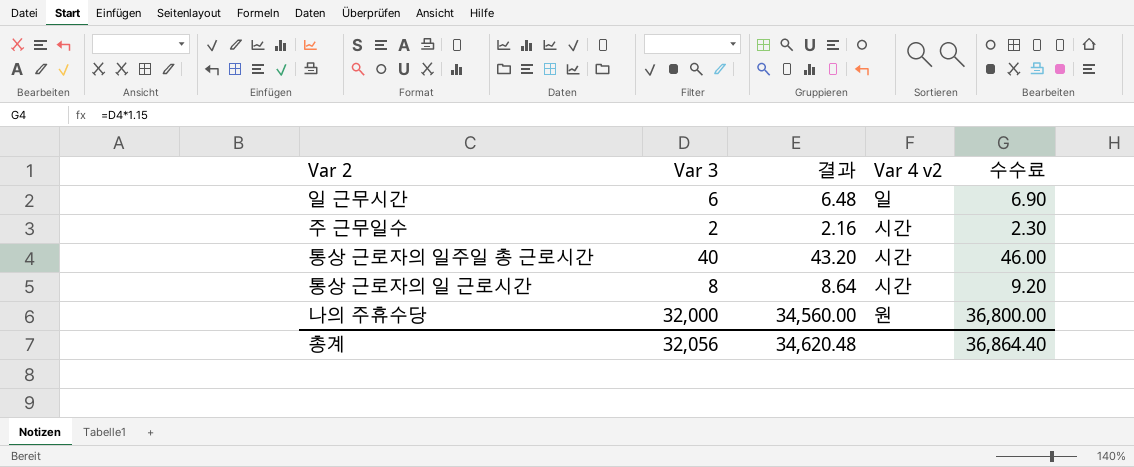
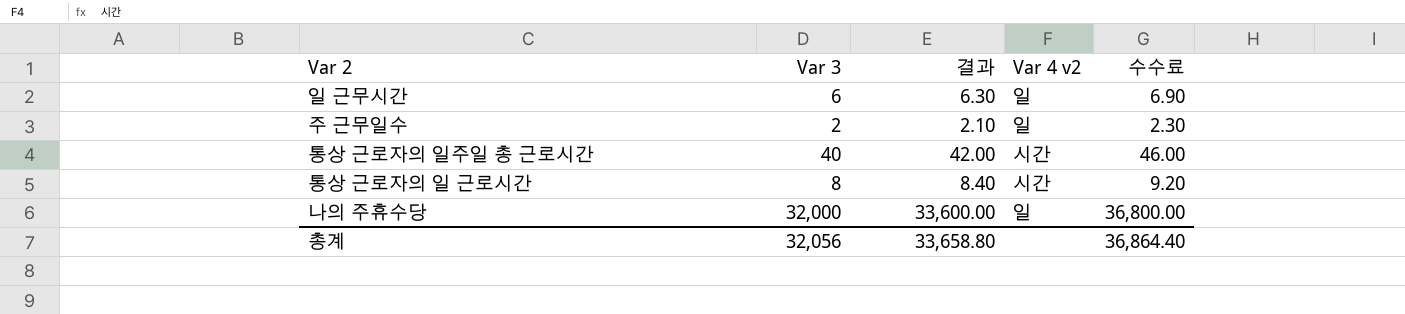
column 결과 | formula: [Var 3] * 1.08 -> [Var 3] * 1.05
주 근무일수 | Var 4 v2: 시간 -> 일
나의 주휴수당 | Var 4 v2: 원 -> 일
총계 | 결과: 34,620.48 -> 33,658.80

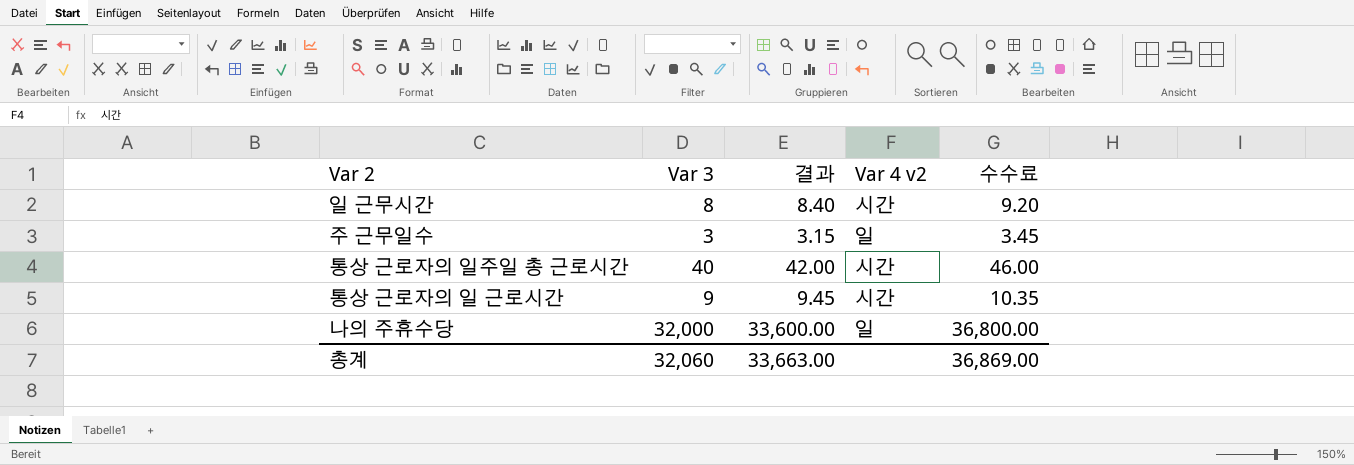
일 근무시간 | Var 3: 6 -> 8
일 근무시간 | 결과: 6.30 -> 8.40
일 근무시간 | Var 4 v2: 일 -> 시간
일 근무시간 | 수수료: 6.90 -> 9.20
주 근무일수 | Var 3: 2 -> 3
주 근무일수 | 결과: 2.10 -> 3.15
주 근무일수 | 수수료: 2.30 -> 3.45
통상 근로자의 일 근로시간 | Var 3: 8 -> 9
통상 근로자의 일 근로시간 | 결과: 8.40 -> 9.45
통상 근로자의 일 근로시간 | 수수료: 9.20 -> 10.35
총계 | Var 3: 32,056 -> 32,060
총계 | 결과: 33,658.80 -> 33,663.00
총계 | 수수료: 36,864.40 -> 36,869.00

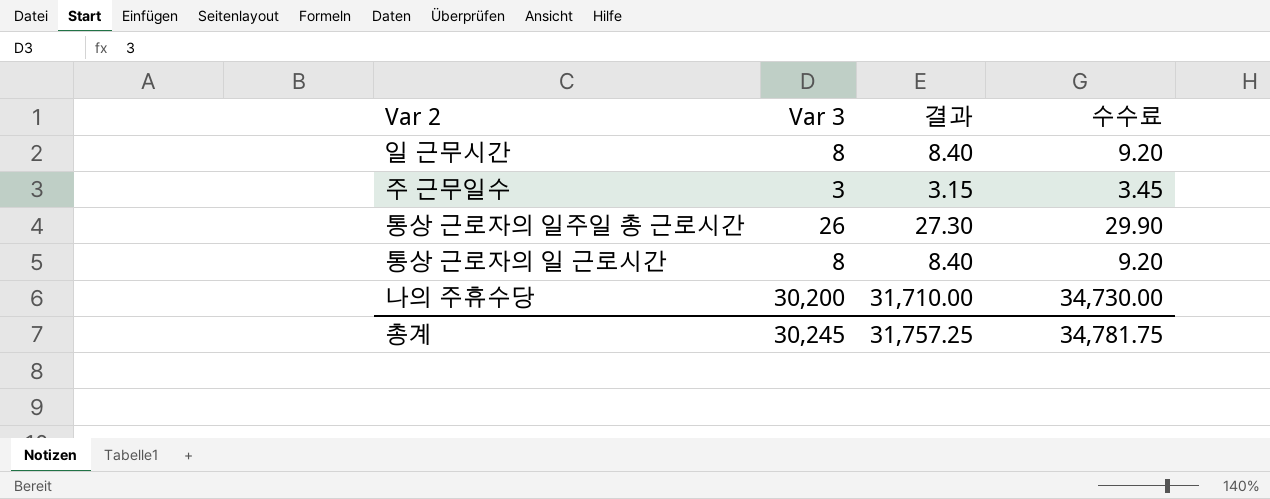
column Var 4 v2 | position: 4 -> none
통상 근로자의 일주일 총 근로시간 | Var 3: 40 -> 26
통상 근로자의 일주일 총 근로시간 | 결과: 42.00 -> 27.30
통상 근로자의 일주일 총 근로시간 | 수수료: 46.00 -> 29.90
통상 근로자의 일 근로시간 | Var 3: 9 -> 8
통상 근로자의 일 근로시간 | 결과: 9.45 -> 8.40
통상 근로자의 일 근로시간 | 수수료: 10.35 -> 9.20
나의 주휴수당 | Var 3: 32,000 -> 30,200
나의 주휴수당 | 결과: 33,600.00 -> 31,710.00
나의 주휴수당 | 수수료: 36,800.00 -> 34,730.00
총계 | Var 3: 32,060 -> 30,245
총계 | 결과: 33,663.00 -> 31,757.25
총계 | 수수료: 36,869.00 -> 34,781.75

